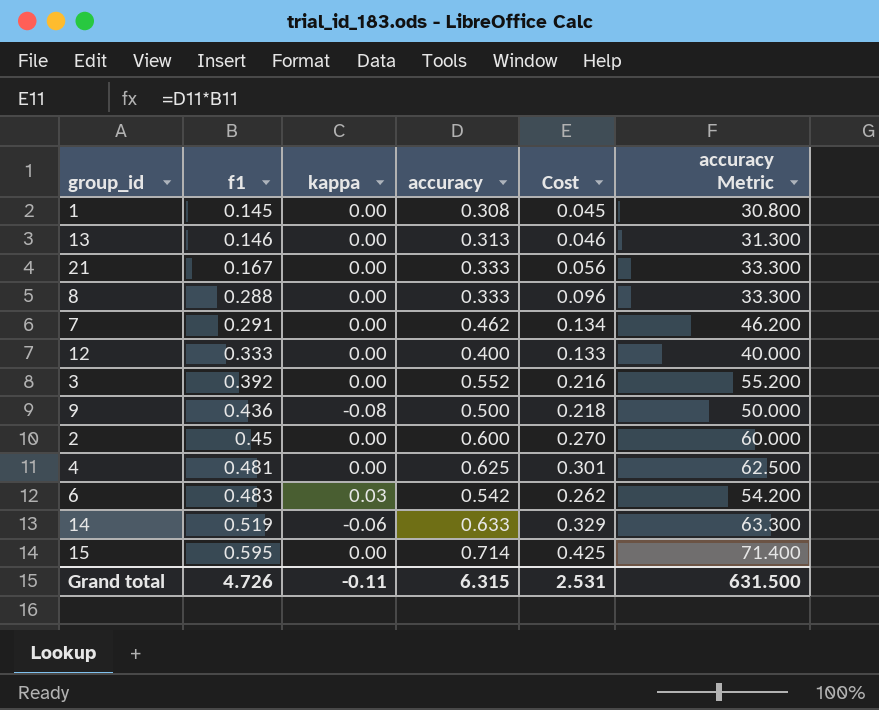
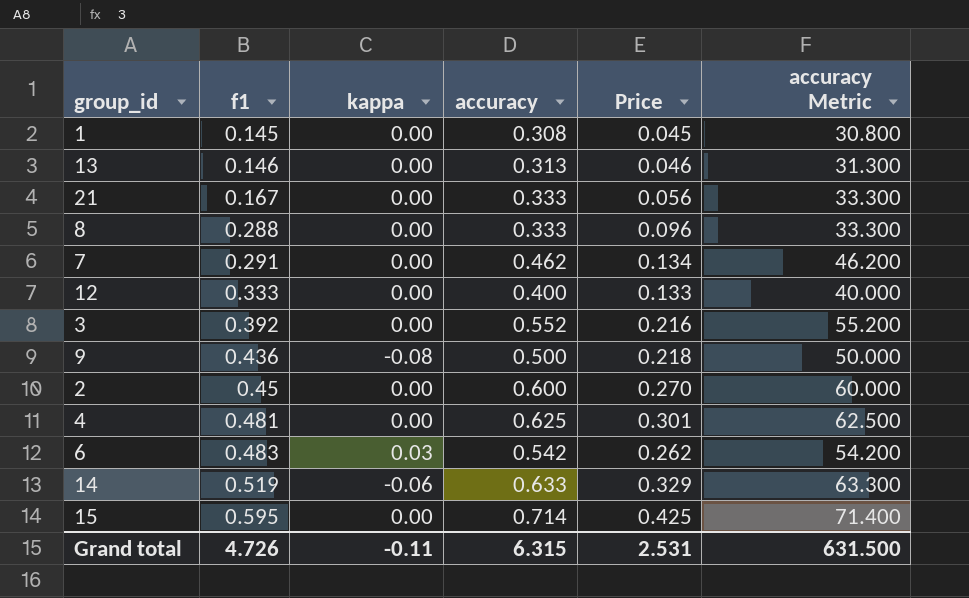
column name: Cost -> Price

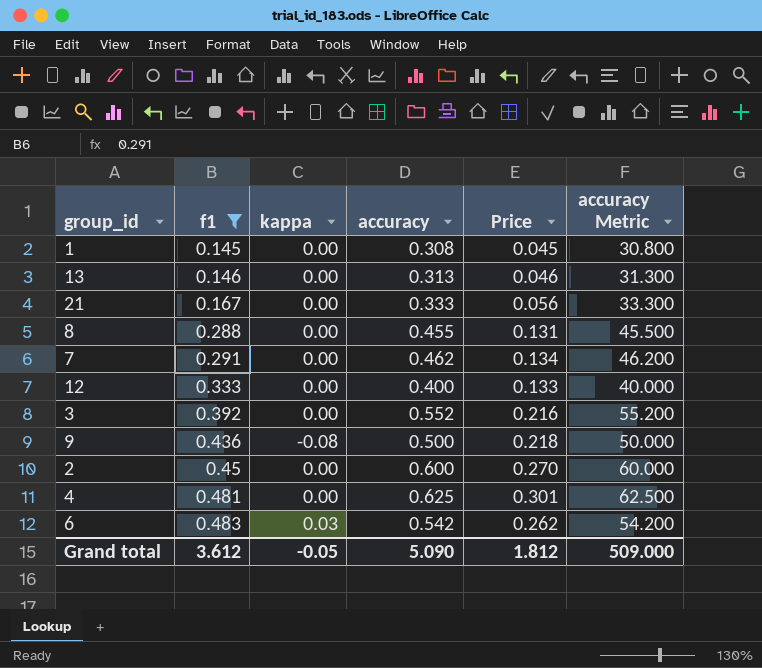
filter: none -> f1 <= 0.483
8 | accuracy: 0.333 -> 0.455
8 | Price: 0.096 -> 0.131
8 | accuracy Metric: 33.300 -> 45.500
Grand total | f1: 4.726 -> 3.612
Grand total | kappa: -0.11 -> -0.05
Grand total | accuracy: 6.315 -> 5.090
Grand total | Price: 2.531 -> 1.812
Grand total | accuracy Metric: 631.500 -> 509.000

